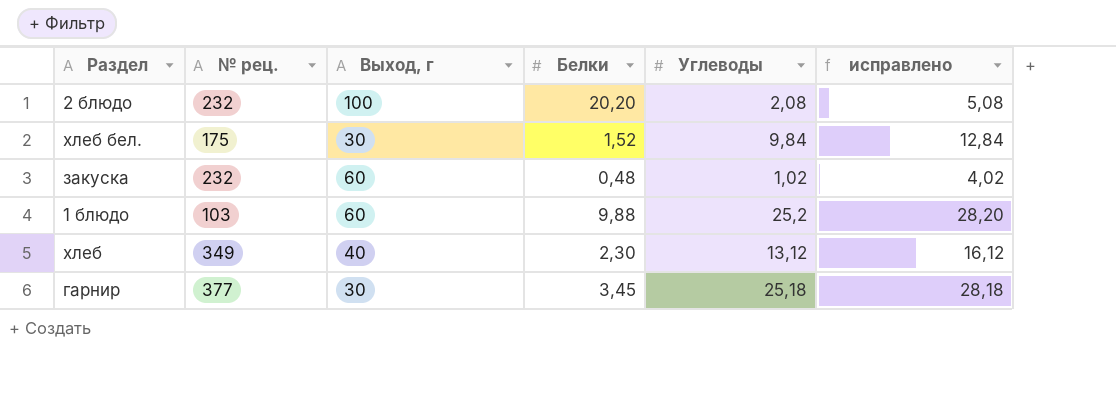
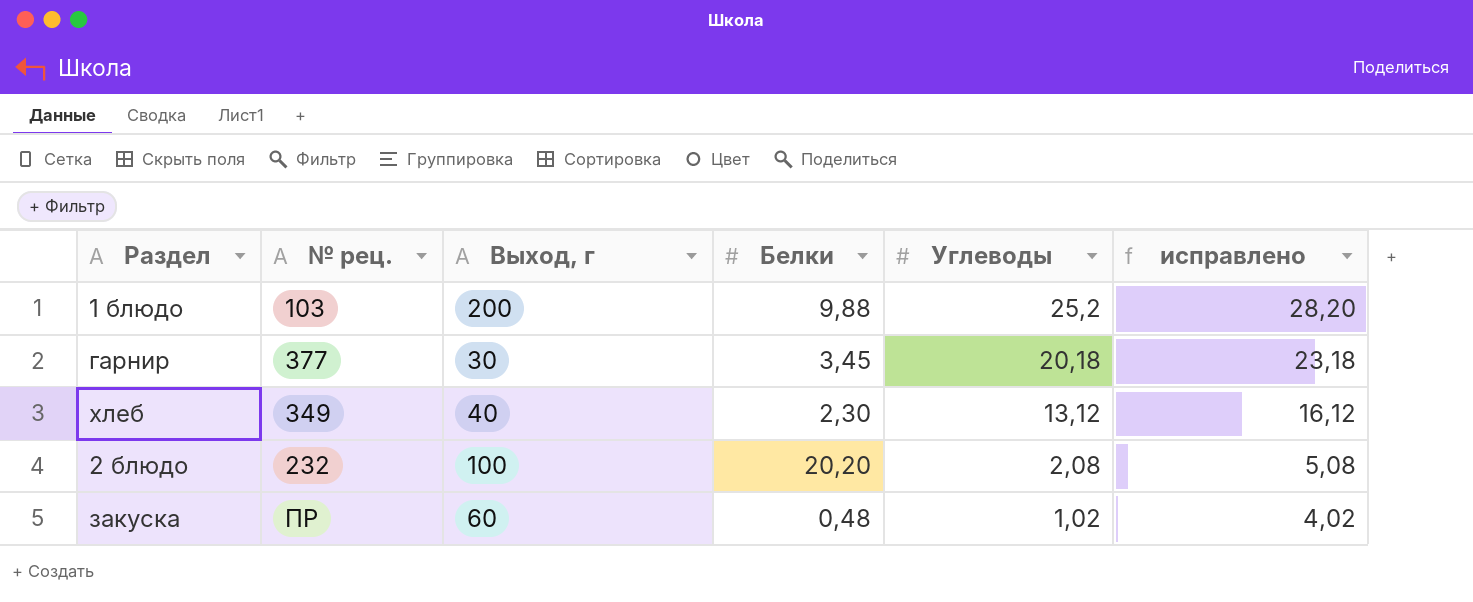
row order: none -> Углеводы descending
row хлеб бел.: 175 | 30 | 1,52 | 9,84 | 12,84 -> none
1 блюдо | Выход, г: 60 -> 200
гарнир | Углеводы: 25,18 -> 20,18
гарнир | исправлено: 28,18 -> 23,18
закуска | № рец.: 232 -> ПР

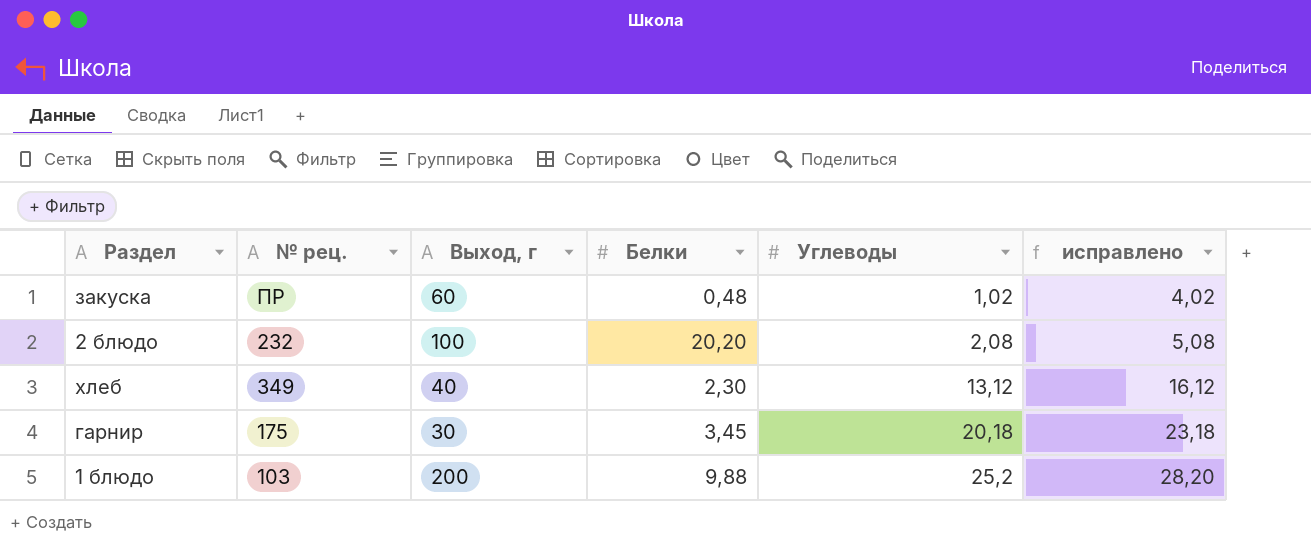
row order: Углеводы descending -> Углеводы ascending
гарнир | № рец.: 377 -> 175

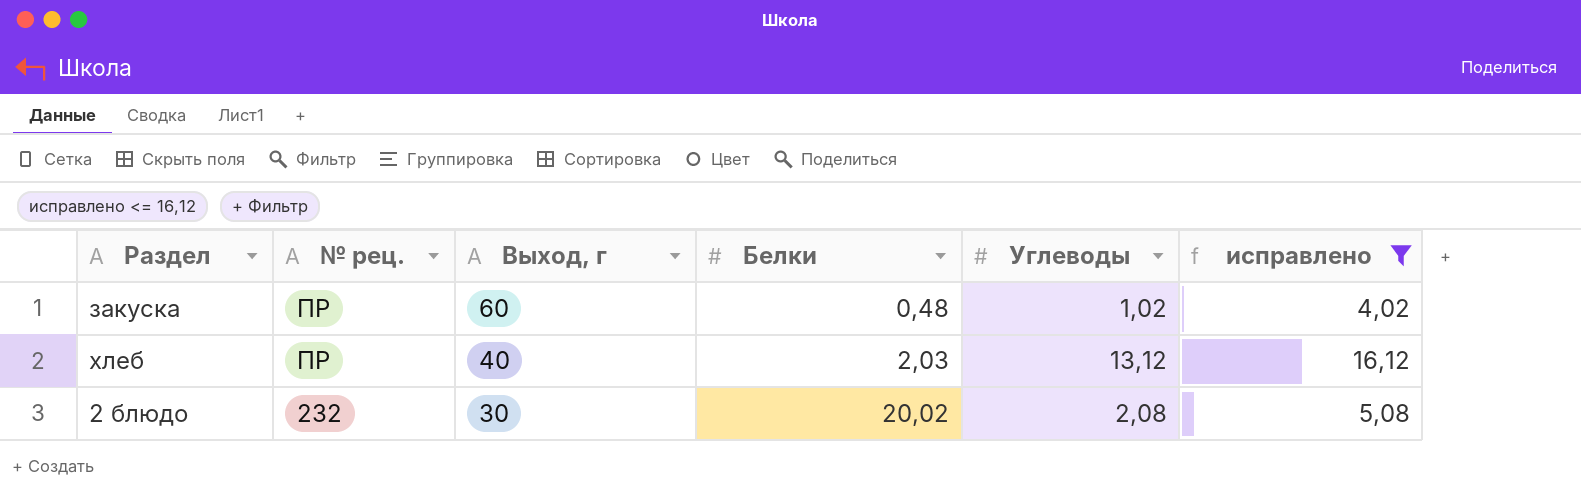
filter: none -> исправлено <= 16,12
row order: Углеводы ascending -> № рец. descending
хлеб | № рец.: 349 -> ПР
хлеб | Белки: 2,30 -> 2,03
2 блюдо | Выход, г: 100 -> 30
2 блюдо | Белки: 20,20 -> 20,02

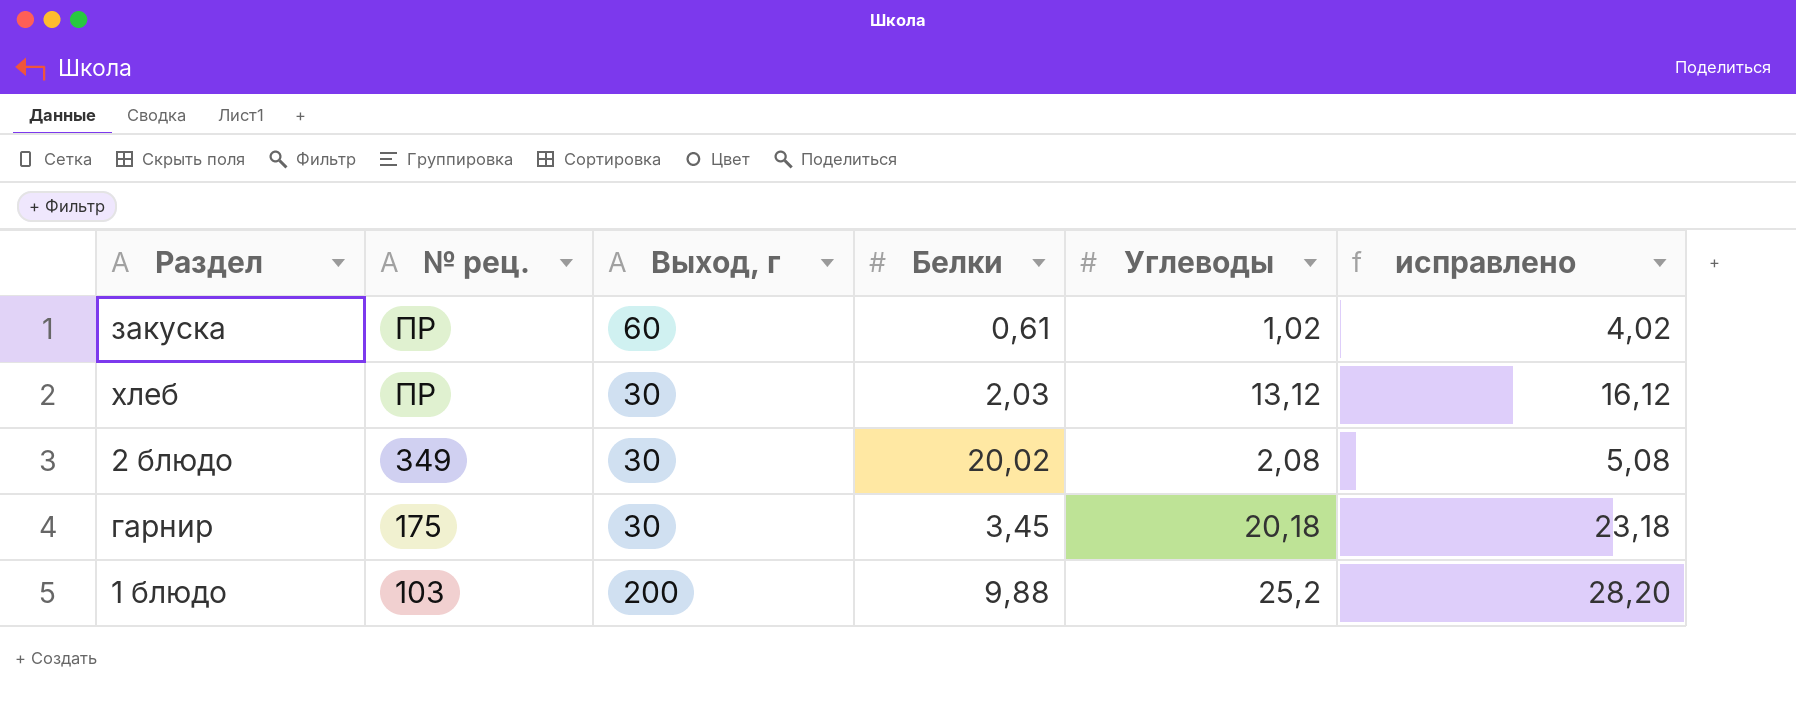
filter: исправлено <= 16,12 -> none
закуска | Белки: 0,48 -> 0,61
хлеб | Выход, г: 40 -> 30
2 блюдо | № рец.: 232 -> 349

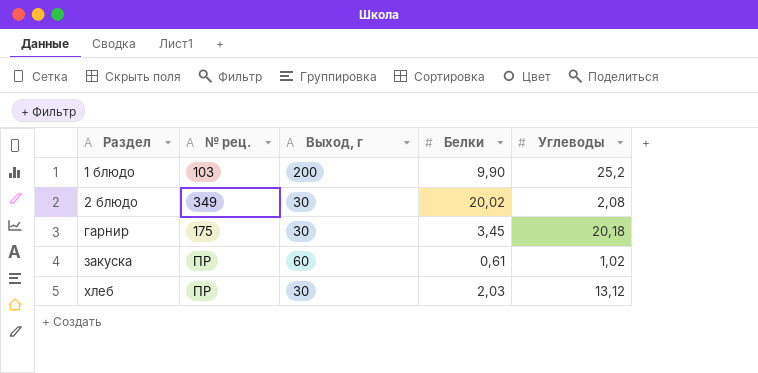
row order: № рец. descending -> Раздел ascending
column исправлено | formula: [Углеводы] + 3 -> none
1 блюдо | Белки: 9,88 -> 9,90

